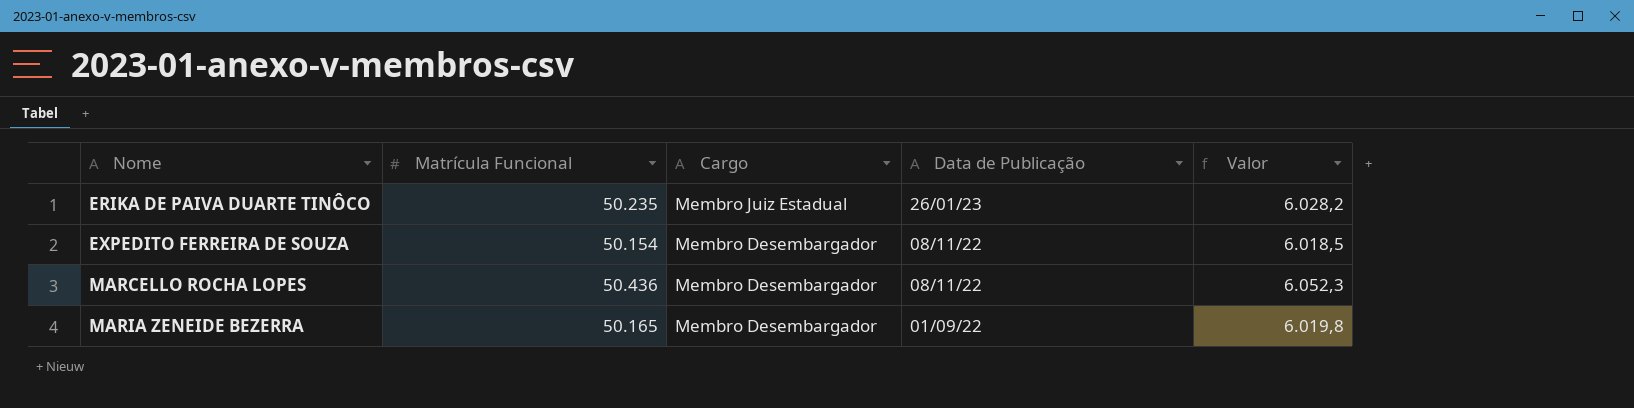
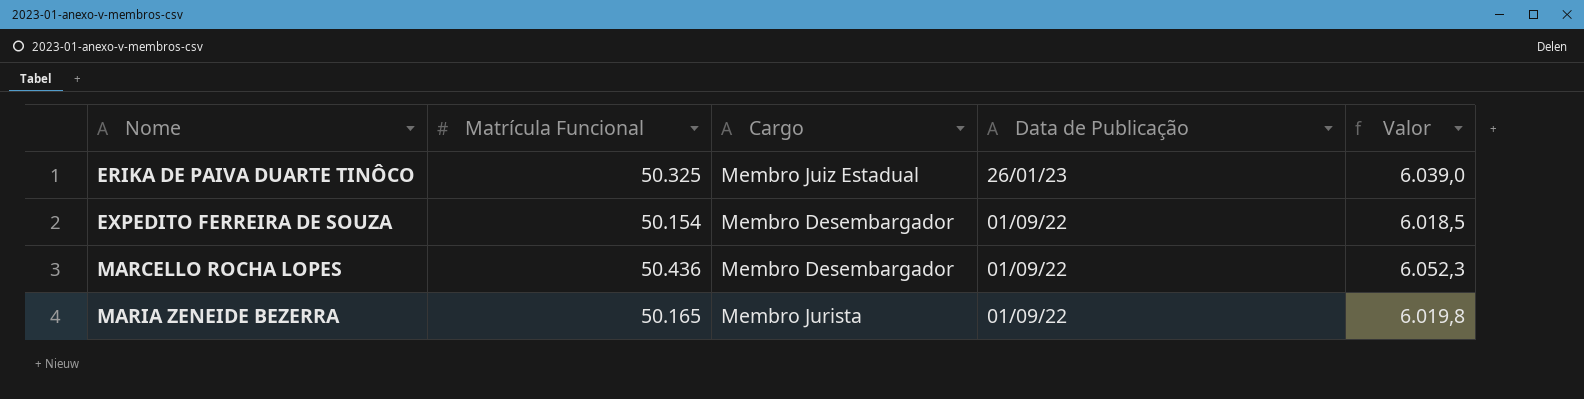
ERIKA DE PAIVA DUARTE TINÔCO | Matrícula Funcional: 50.235 -> 50.325
ERIKA DE PAIVA DUARTE TINÔCO | Valor: 6.028,2 -> 6.039,0
EXPEDITO FERREIRA DE SOUZA | Data de Publicação: 08/11/22 -> 01/09/22
MARCELLO ROCHA LOPES | Data de Publicação: 08/11/22 -> 01/09/22
MARIA ZENEIDE BEZERRA | Cargo: Membro Desembargador -> Membro Jurista

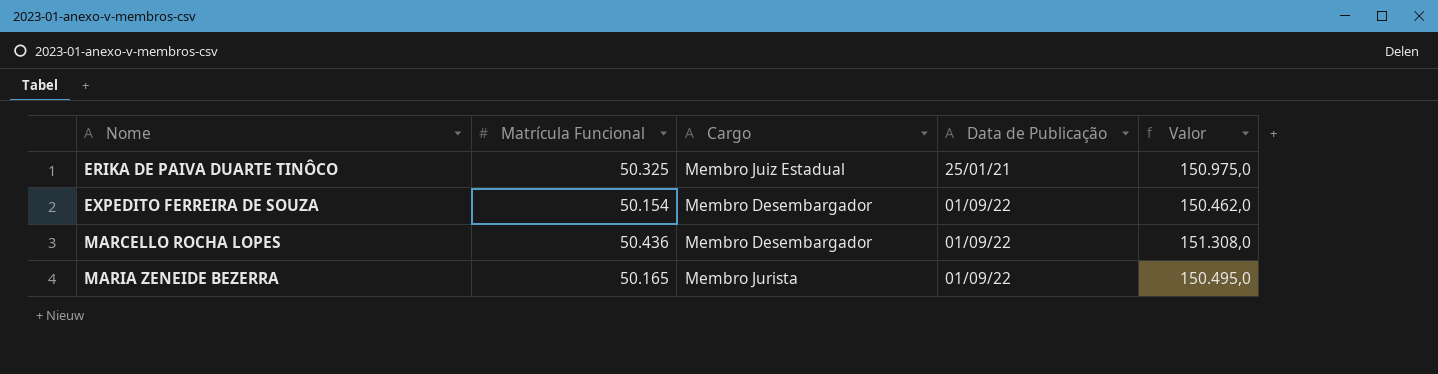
column Valor | formula: [Matrícula Funcional] * 0,12 -> [Matrícula Funcional] * 3
ERIKA DE PAIVA DUARTE TINÔCO | Data de Publicação: 26/01/23 -> 25/01/21

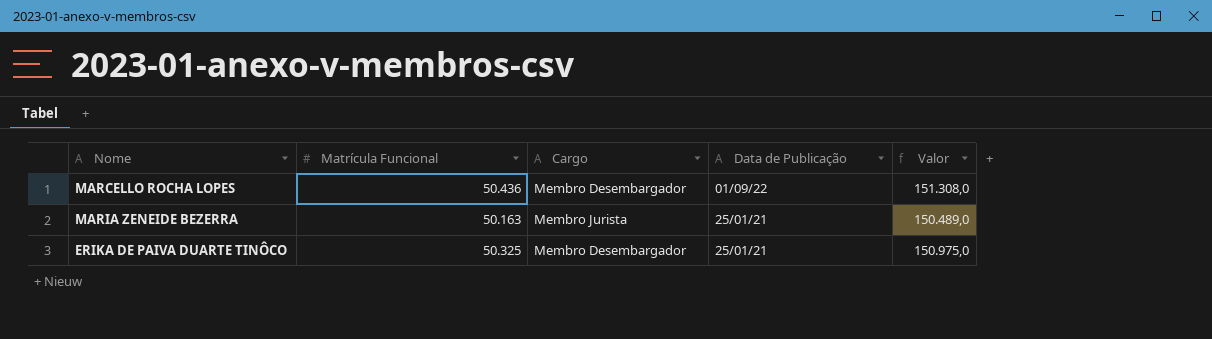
row order: Nome ascending -> Data de Publicação descending
row EXPEDITO FERREIRA DE SOUZA: 50.154 | Membro Desembargador | 01/09/22 | 150.462,0 -> none
MARIA ZENEIDE BEZERRA | Matrícula Funcional: 50.165 -> 50.163
MARIA ZENEIDE BEZERRA | Data de Publicação: 01/09/22 -> 25/01/21
MARIA ZENEIDE BEZERRA | Valor: 150.495,0 -> 150.489,0
ERIKA DE PAIVA DUARTE TINÔCO | Cargo: Membro Juiz Estadual -> Membro Desembargador

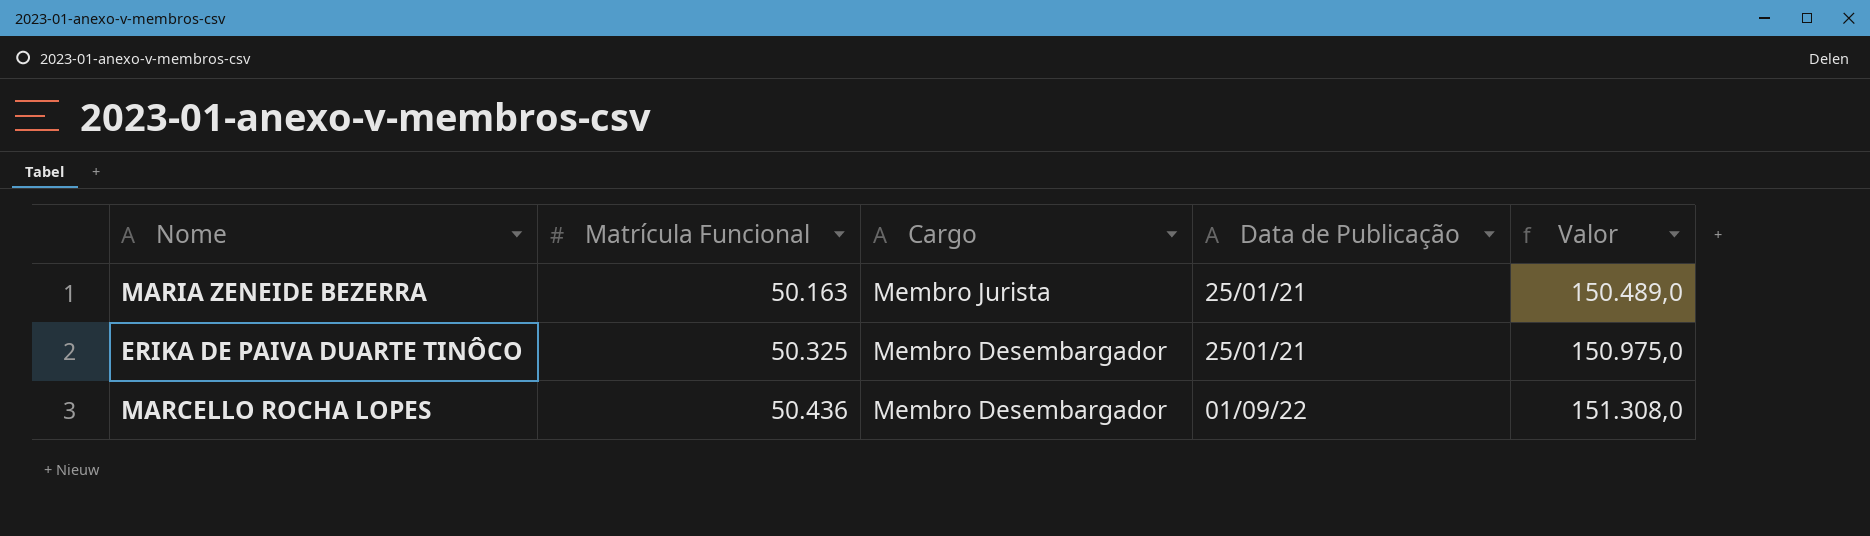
row order: Data de Publicação descending -> Matrícula Funcional ascending

